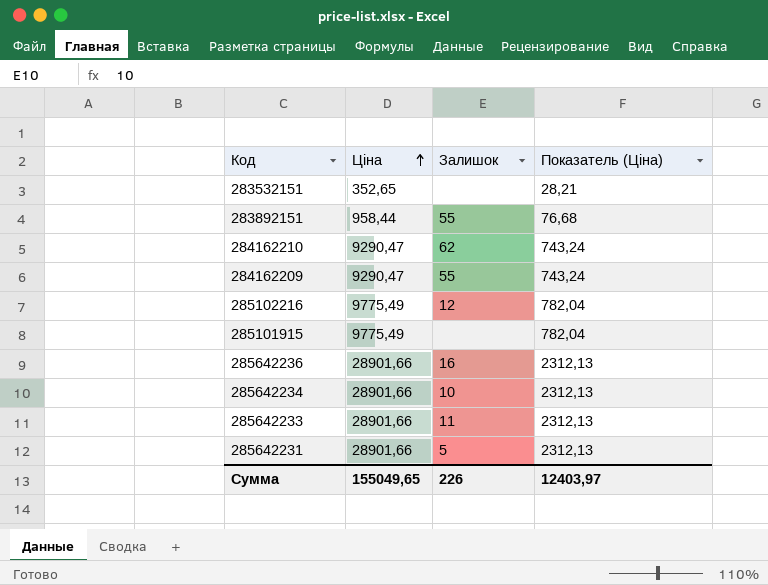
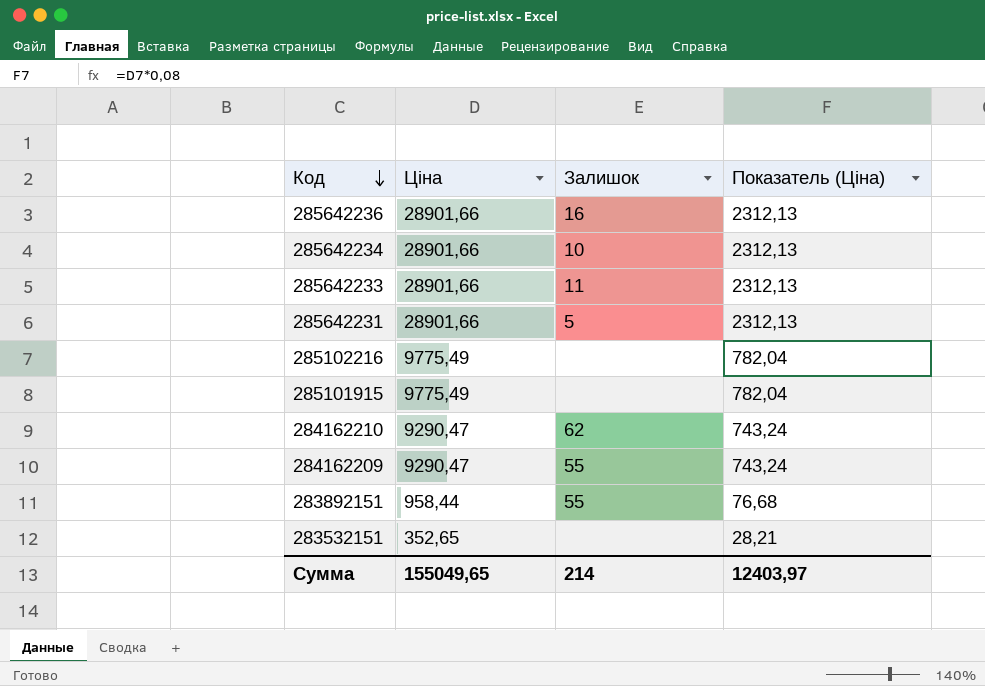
row order: Ціна ascending -> Код descending
285102216 | Залишок: 12 -> none
Сумма | Залишок: 226 -> 214

